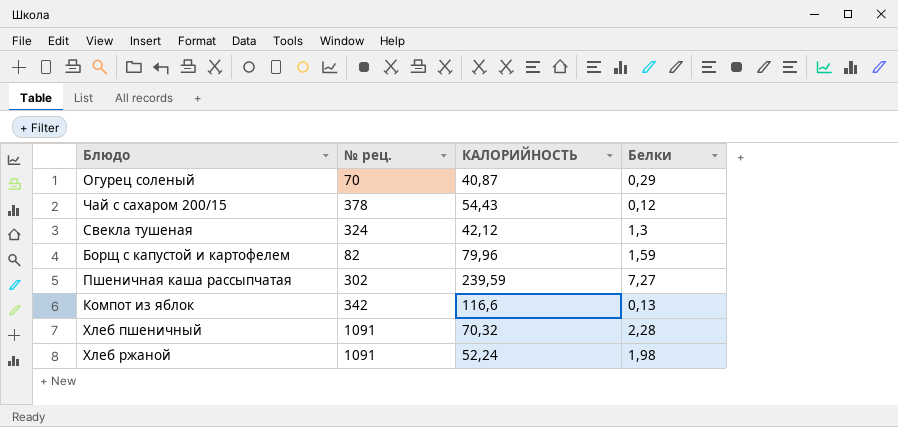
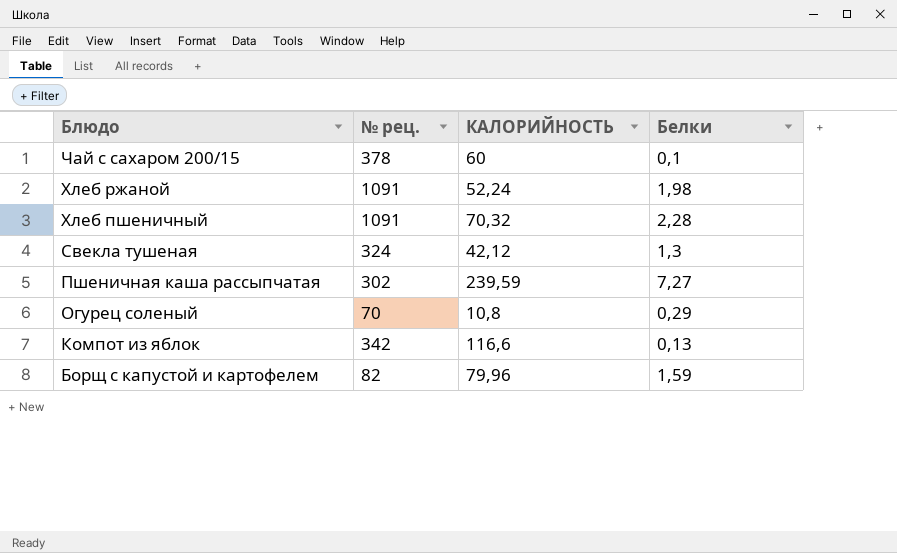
row order: none -> Блюдо descending
Чай с сахаром 200/15 | КАЛОРИЙНОСТЬ: 54,43 -> 60
Чай с сахаром 200/15 | Белки: 0,12 -> 0,1
Огурец соленый | КАЛОРИЙНОСТЬ: 40,87 -> 10,8

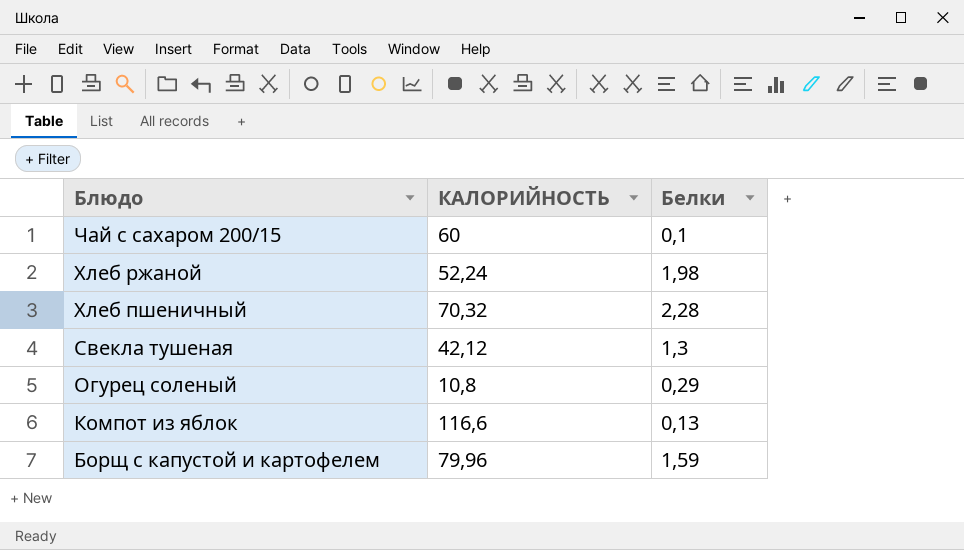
column № рец. | position: 2 -> none
row Пшеничная каша рассыпчатая: 302 | 239,59 | 7,27 -> none

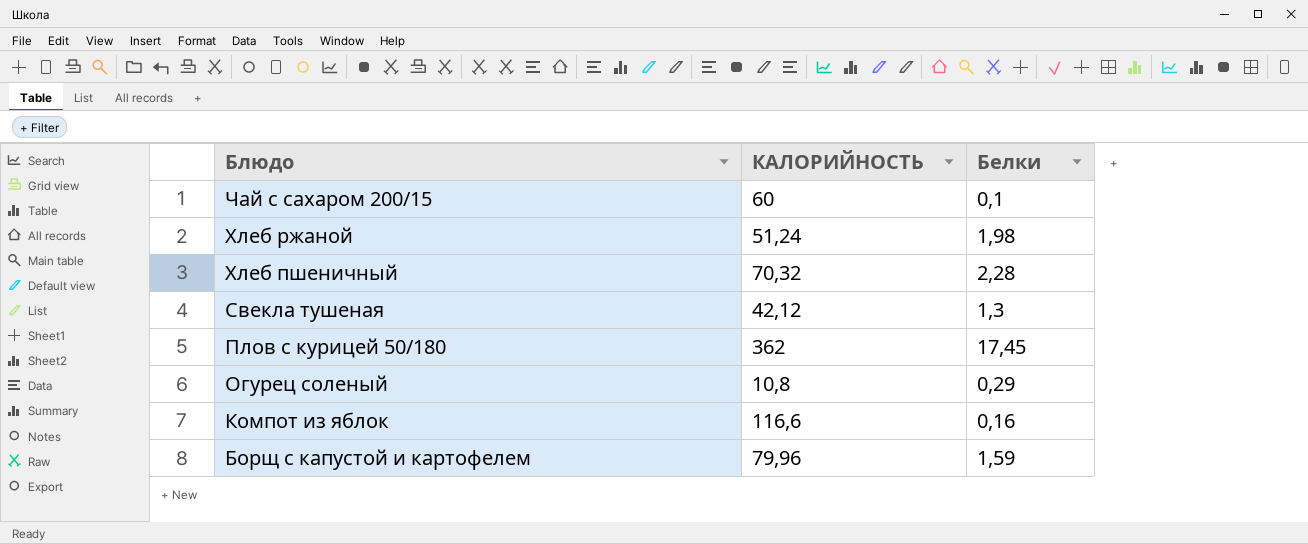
Хлеб ржаной | КАЛОРИЙНОСТЬ: 52,24 -> 51,24
row Плов с курицей 50/180: none -> 362 | 17,45
Компот из яблок | Белки: 0,13 -> 0,16

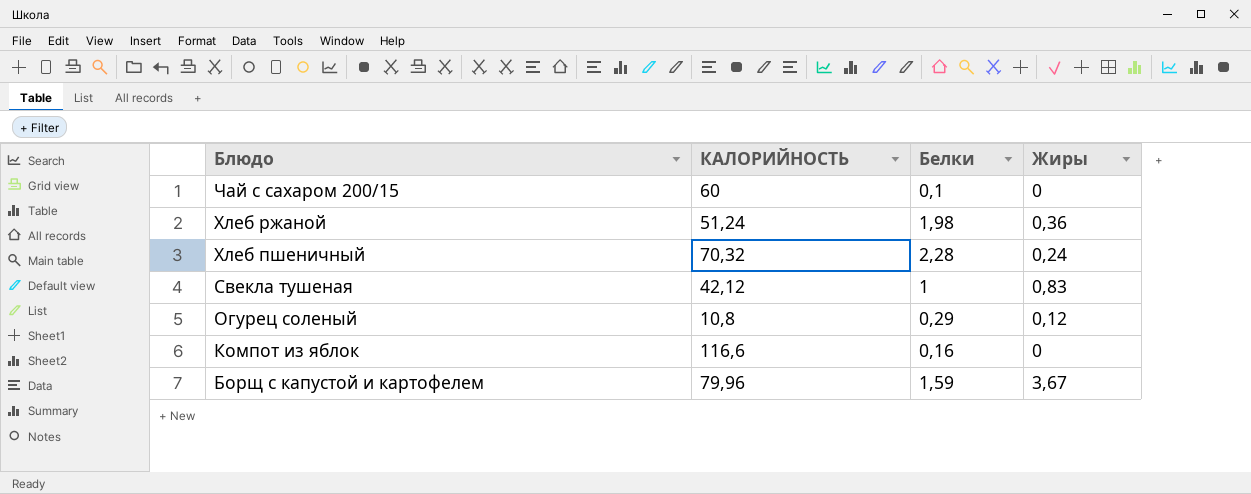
column Жиры | position: none -> 4
row Плов с курицей 50/180: 362 | 17,45 -> none
Свекла тушеная | Белки: 1,3 -> 1

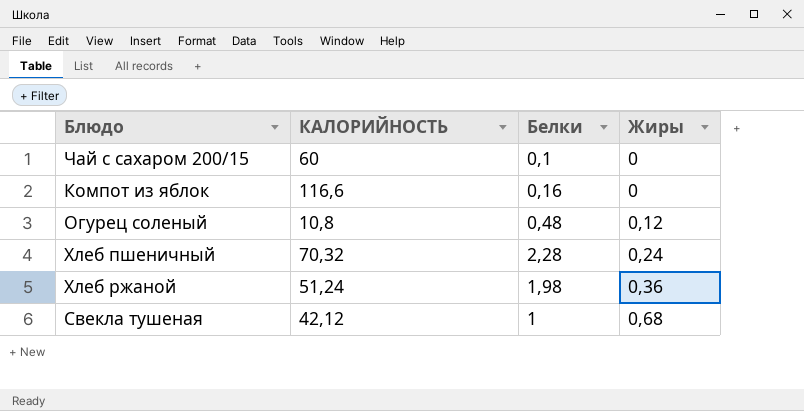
row order: Блюдо descending -> Жиры ascending
row Борщ с капустой и картофелем: 79,96 | 1,59 | 3,67 -> none
Огурец соленый | Белки: 0,29 -> 0,48
Свекла тушеная | Жиры: 0,83 -> 0,68

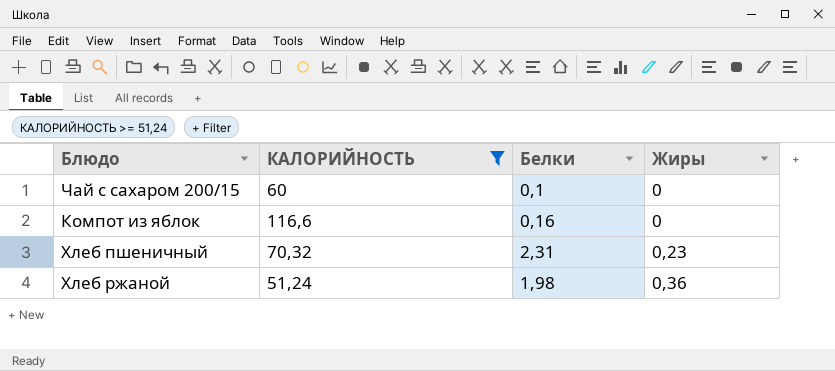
filter: none -> КАЛОРИЙНОСТЬ >= 51,24
Хлеб пшеничный | Белки: 2,28 -> 2,31
Хлеб пшеничный | Жиры: 0,24 -> 0,23

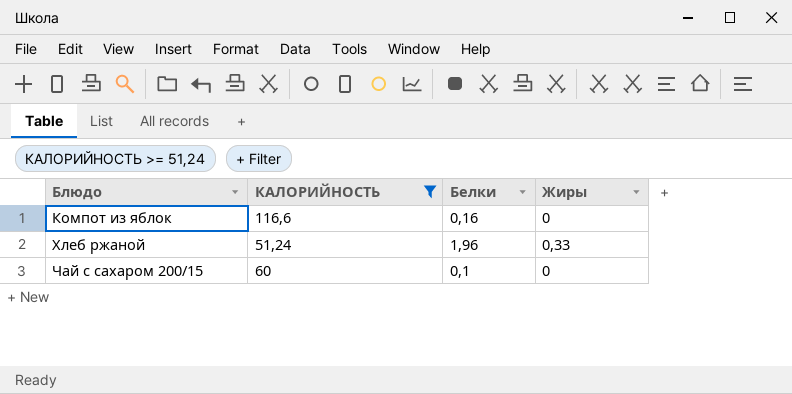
row order: Жиры ascending -> Блюдо ascending
row Хлеб пшеничный: 70,32 | 2,31 | 0,23 -> none
Хлеб ржаной | Белки: 1,98 -> 1,96
Хлеб ржаной | Жиры: 0,36 -> 0,33

